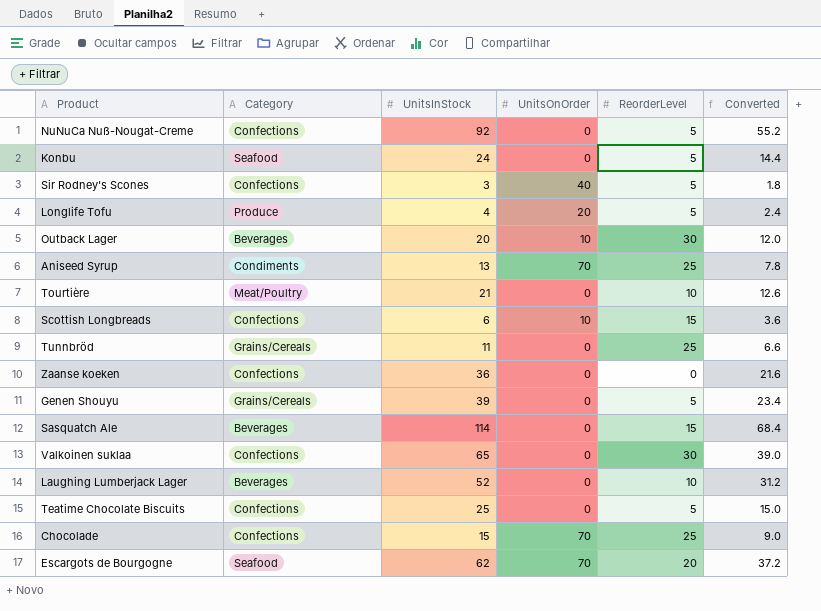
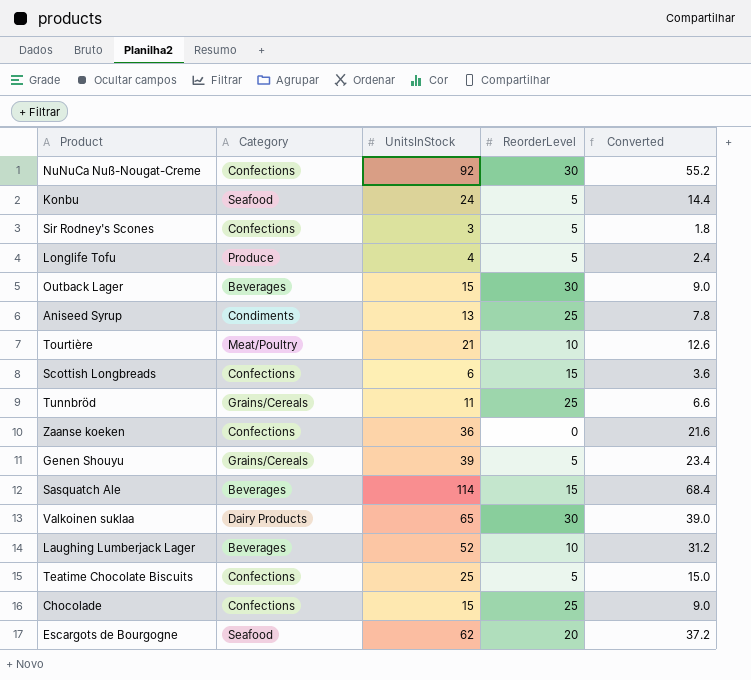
column UnitsOnOrder | position: 4 -> none
NuNuCa Nuß-Nougat-Creme | ReorderLevel: 5 -> 30
Outback Lager | UnitsInStock: 20 -> 15
Outback Lager | Converted: 12.0 -> 9.0
Valkoinen suklaa | Category: Confections -> Dairy Products

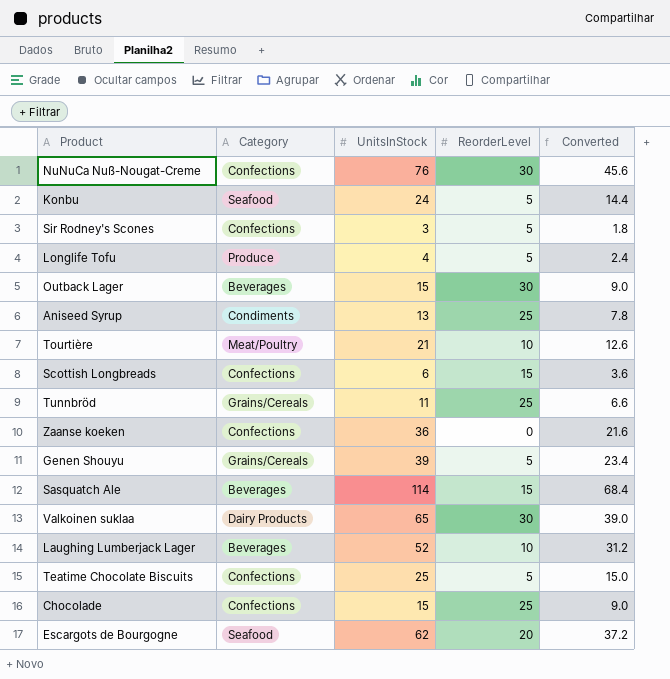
NuNuCa Nuß-Nougat-Creme | UnitsInStock: 92 -> 76
NuNuCa Nuß-Nougat-Creme | Converted: 55.2 -> 45.6

